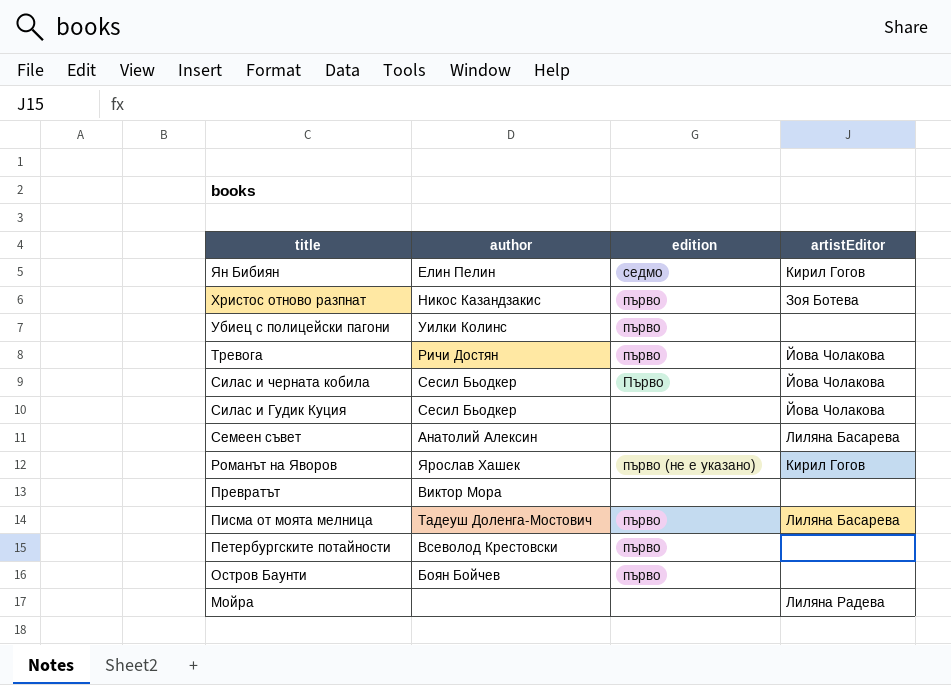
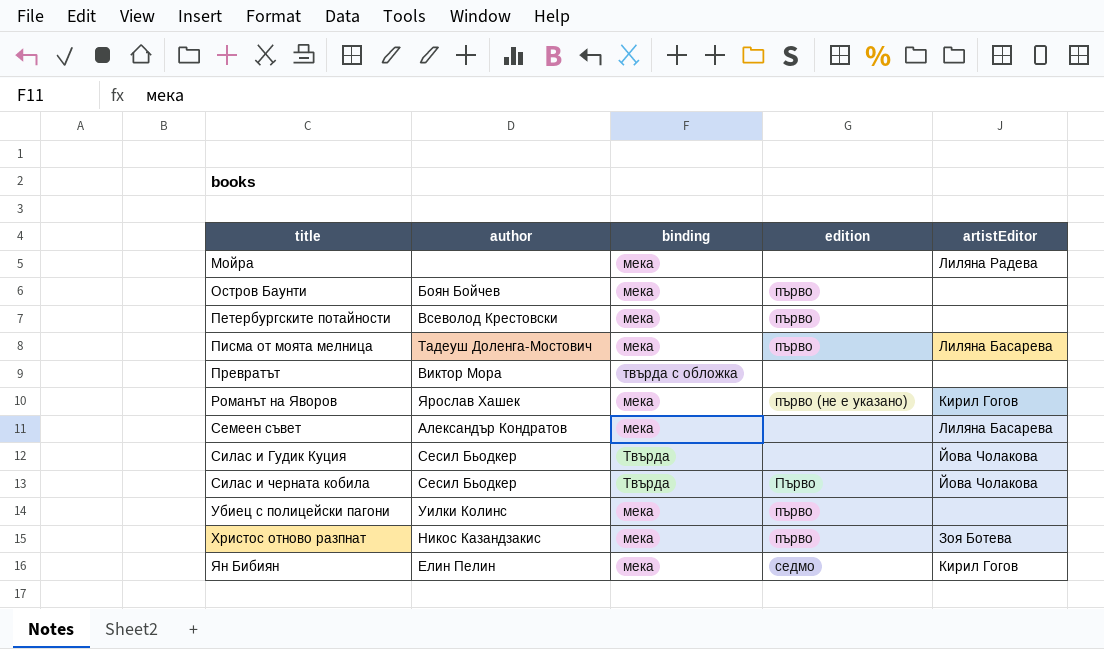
row order: title descending -> title ascending
column binding | position: none -> 3
row Тревога: Ричи Достян | първо | Йова Чолакова -> none
Семеен съвет | author: Анатолий Алексин -> Александър Кондратов

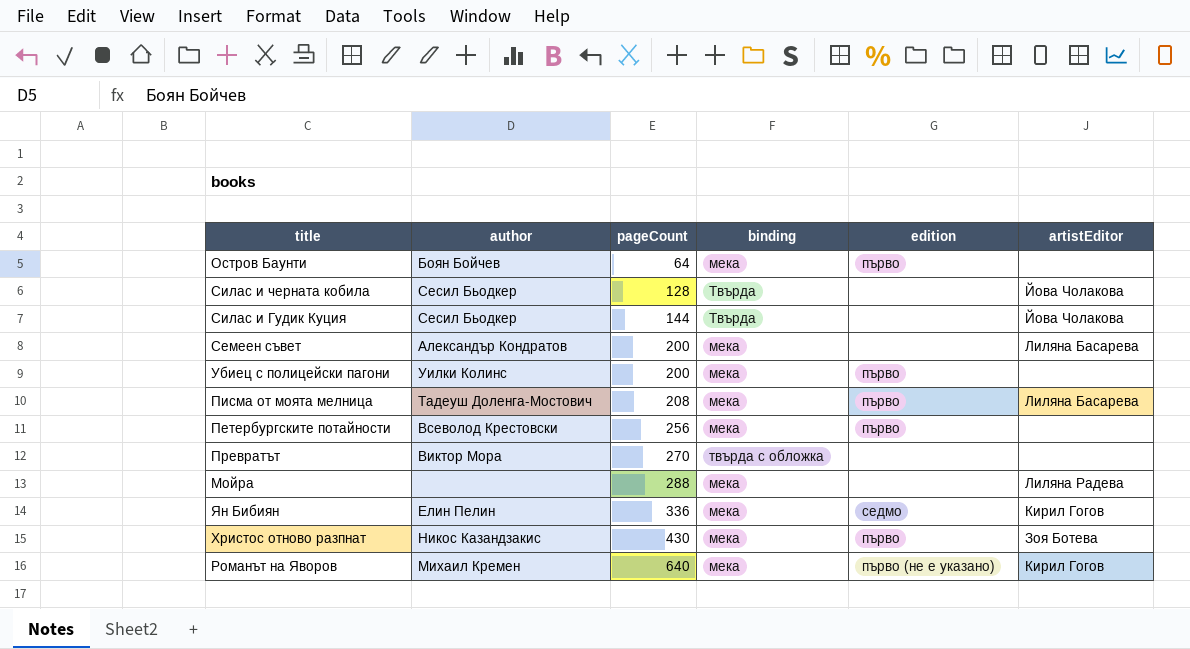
row order: title ascending -> pageCount ascending
column pageCount | position: none -> 3
Силас и черната кобила | edition: Първо -> none
Романът на Яворов | author: Ярослав Хашек -> Михаил Кремен

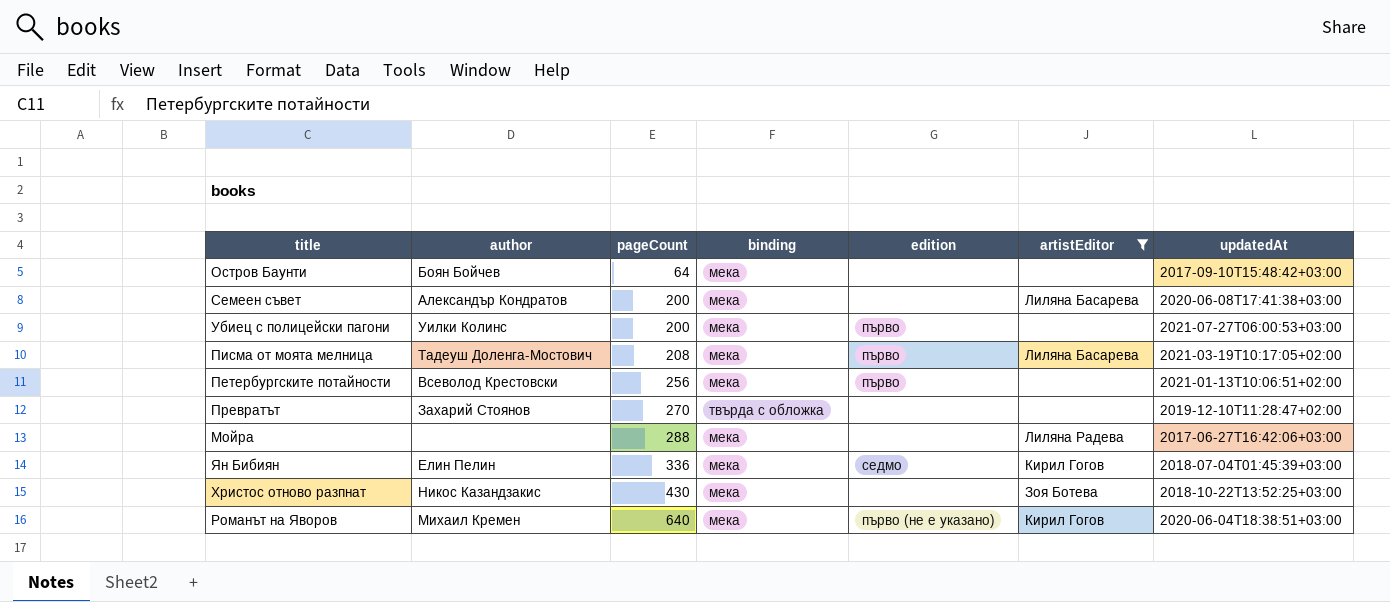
filter: none -> artistEditor != Йова Чолакова
column updatedAt | position: none -> 7
Остров Баунти | edition: първо -> none
Превратът | author: Виктор Мора -> Захарий Стоянов
Христос отново разпнат | edition: първо -> none

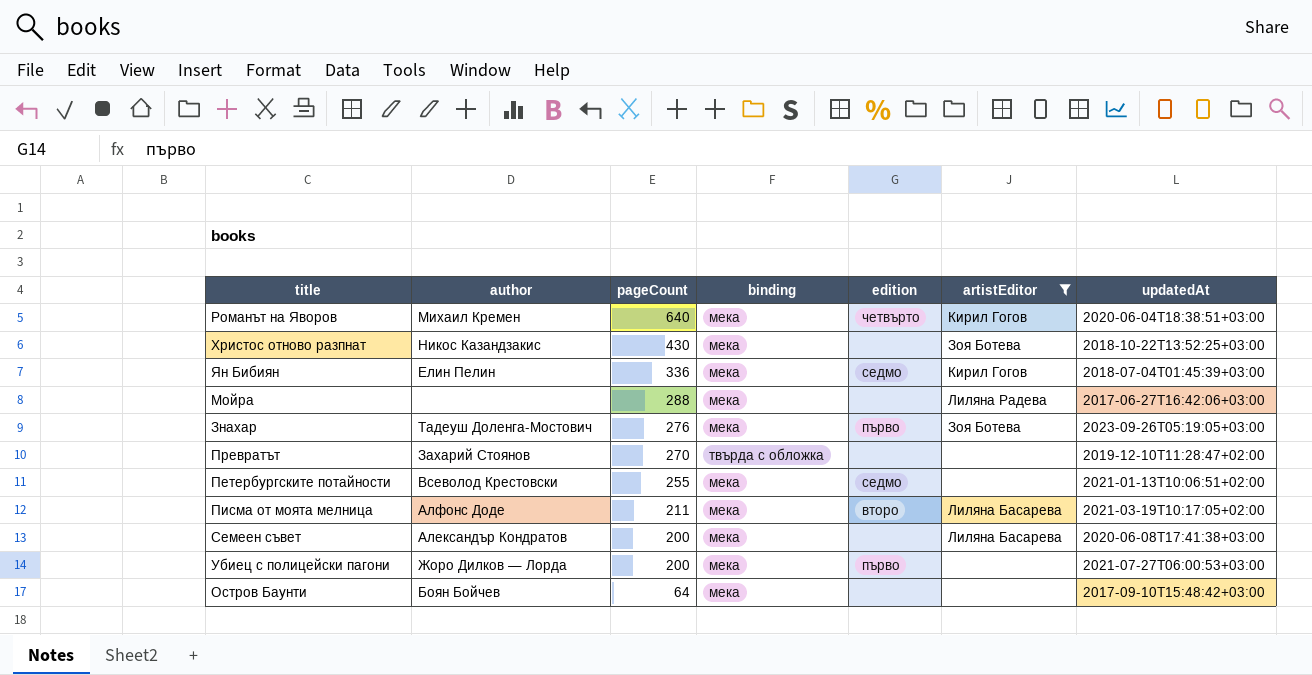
row order: pageCount ascending -> pageCount descending
Романът на Яворов | edition: първо (не е указано) -> четвърто
row Знахар: none -> Тадеуш Доленга-Мостович | 276 | мека | първо | Зоя Ботева | 2023-09-26T05:19:05+03:00
Петербургските потайности | pageCount: 256 -> 255
Петербургските потайности | edition: първо -> седмо
Писма от моята мелница | author: Тадеуш Доленга-Мостович -> Алфонс Доде
Писма от моята мелница | pageCount: 208 -> 211
Писма от моята мелница | edition: първо -> второ
Убиец с полицейски пагони | author: Уилки Колинс -> Жоро Дилков — Лорда

